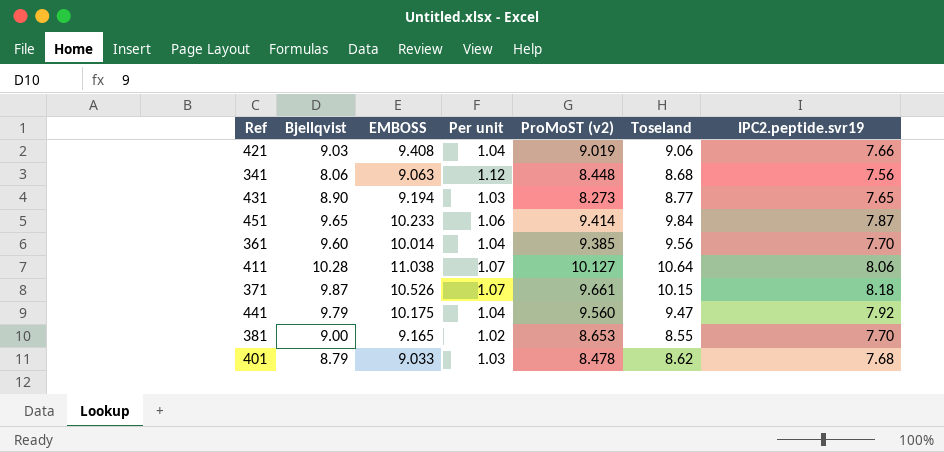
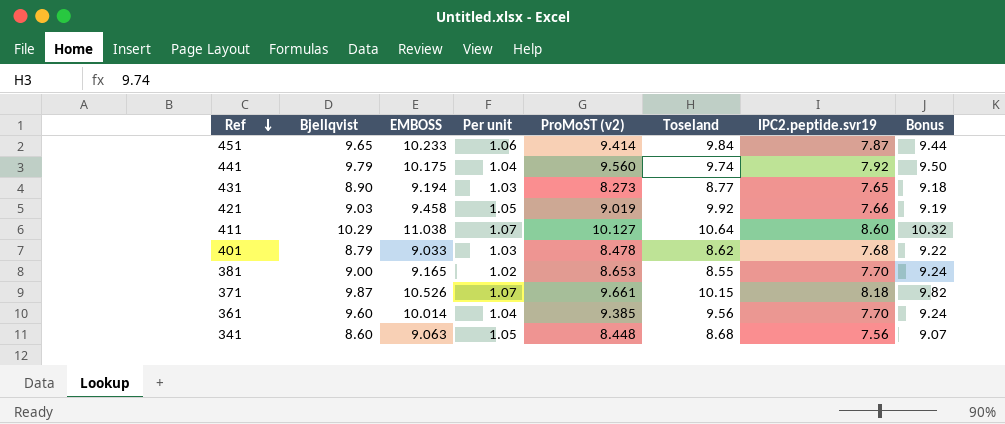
row order: none -> Ref descending
column Bonus | formula: none -> [IPC2.peptide.svr19] * 1.2
441 | Toseland: 9.47 -> 9.74
421 | EMBOSS: 9.408 -> 9.458
421 | Per unit: 1.04 -> 1.05
421 | Toseland: 9.06 -> 9.92
411 | Bjellqvist: 10.28 -> 10.29
411 | IPC2.peptide.svr19: 8.06 -> 8.60
341 | Bjellqvist: 8.06 -> 8.60
341 | Per unit: 1.12 -> 1.05

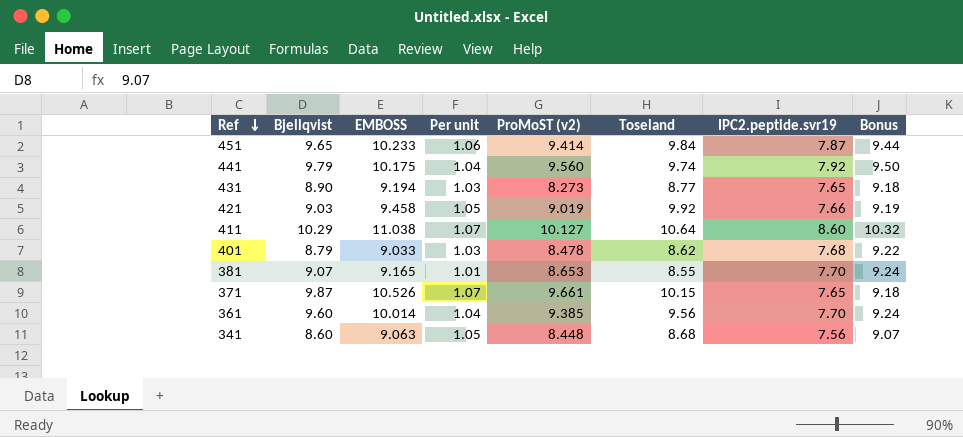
381 | Bjellqvist: 9.00 -> 9.07
381 | Per unit: 1.02 -> 1.01
371 | IPC2.peptide.svr19: 8.18 -> 7.65
371 | Bonus: 9.82 -> 9.18

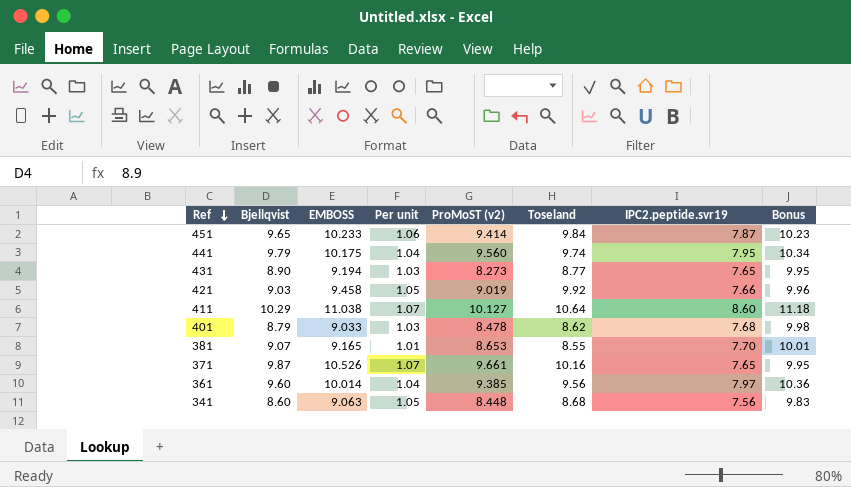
column Bonus | formula: [IPC2.peptide.svr19] * 1.2 -> [IPC2.peptide.svr19] * 1.3
441 | IPC2.peptide.svr19: 7.92 -> 7.95
371 | Toseland: 10.15 -> 10.16
361 | IPC2.peptide.svr19: 7.70 -> 7.97

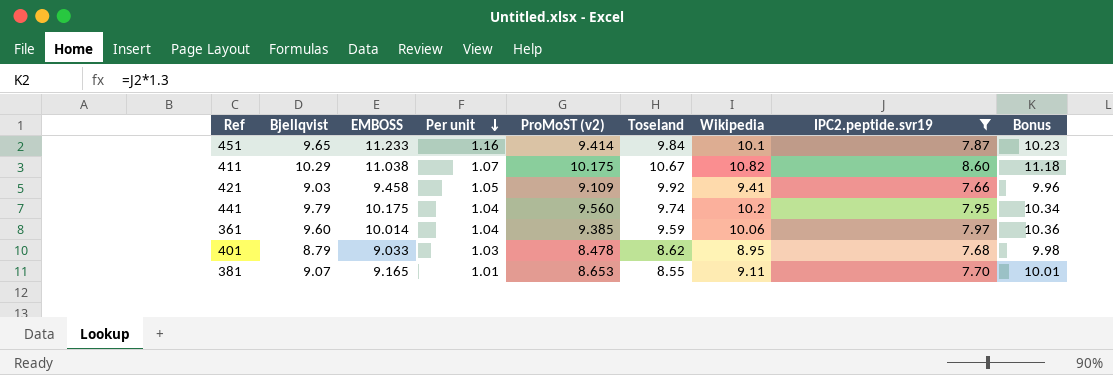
filter: none -> IPC2.peptide.svr19 >= 7.66
row order: Ref descending -> Per unit descending
column Wikipedia | position: none -> 7
451 | EMBOSS: 10.233 -> 11.233
451 | Per unit: 1.06 -> 1.16
411 | ProMoST (v2): 10.127 -> 10.175
411 | Toseland: 10.64 -> 10.67
421 | ProMoST (v2): 9.019 -> 9.109
361 | Toseland: 9.56 -> 9.59

